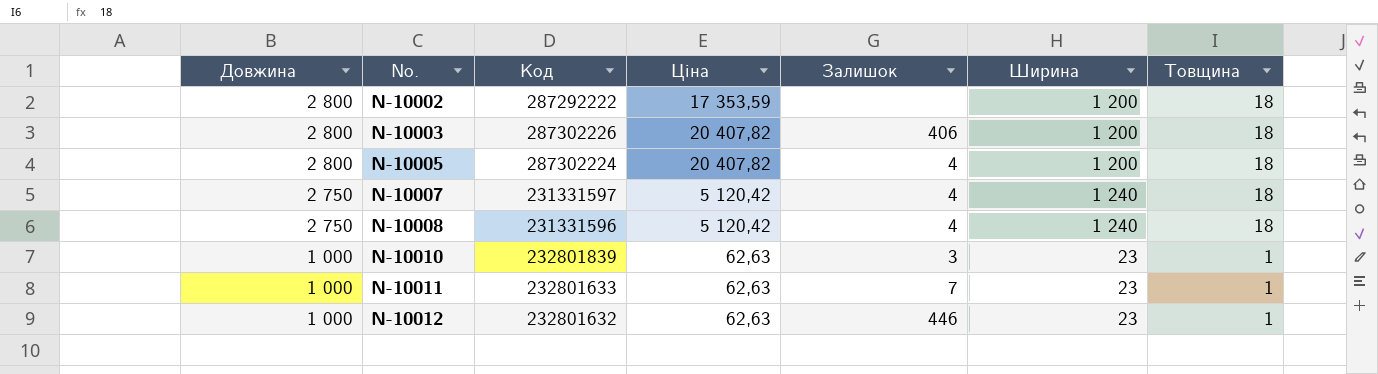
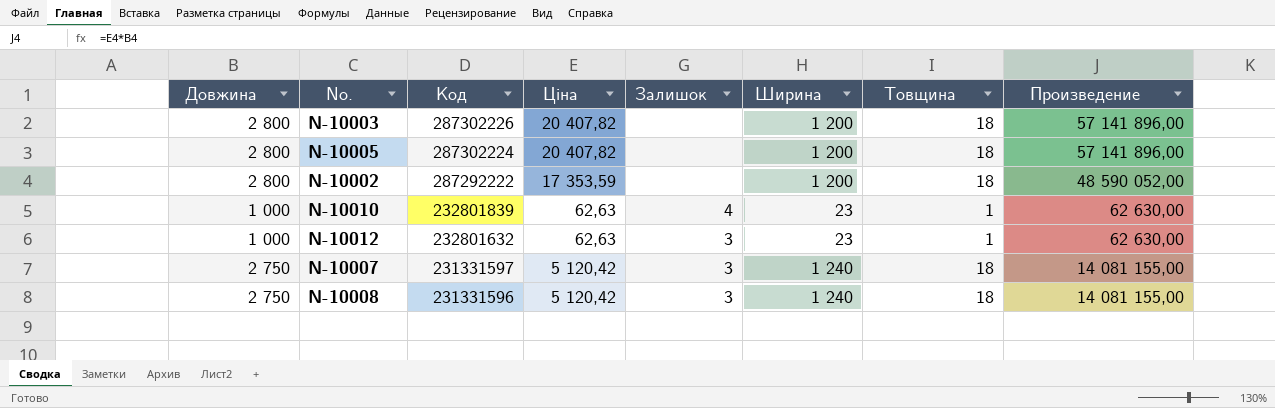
row order: Довжина descending -> Код descending
column Произведение | formula: none -> [Довжина] * [Ціна]
row N-10011: 1 000 | 232801633 | 62,63 | 7 | 23 | 1 -> none
N-10003 | Залишок: 406 -> none
N-10005 | Залишок: 4 -> none
N-10010 | Залишок: 3 -> 4
N-10012 | Залишок: 446 -> 3
N-10007 | Залишок: 4 -> 3
N-10008 | Залишок: 4 -> 3

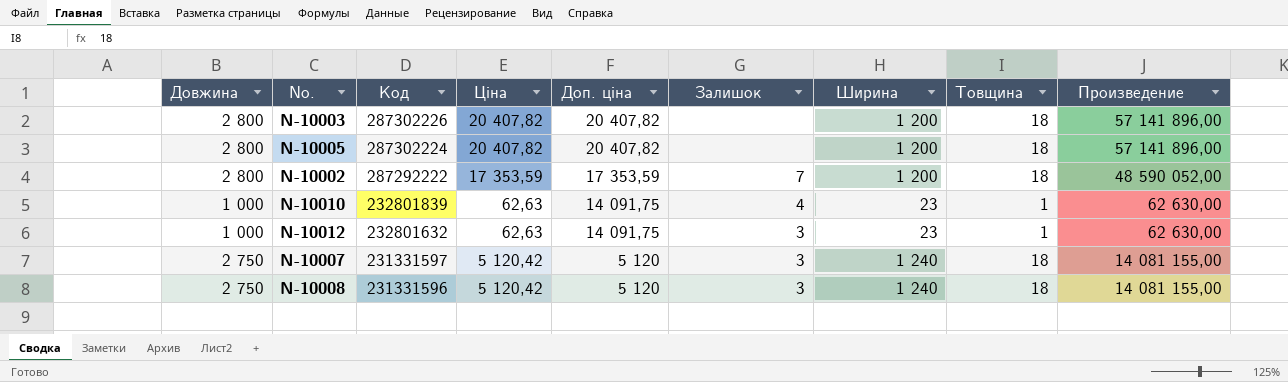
column Доп. ціна | position: none -> 5
N-10002 | Залишок: none -> 7

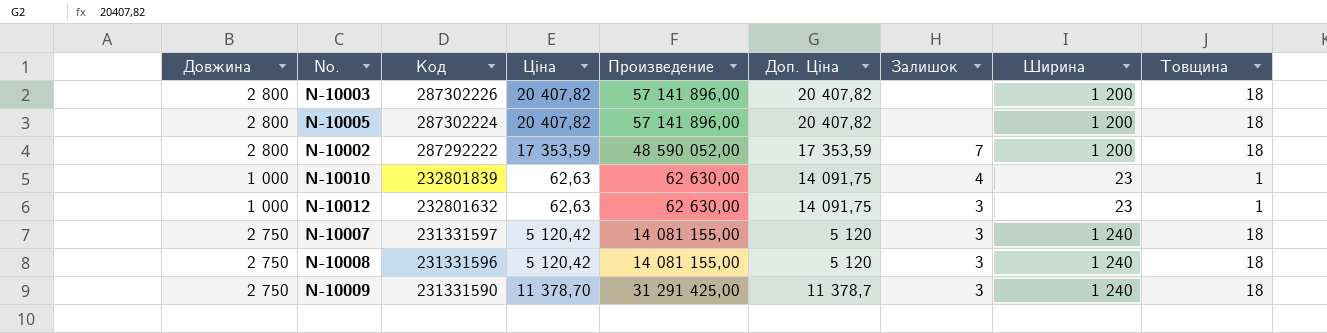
column Произведение | position: 9 -> 5
column name: Доп. ціна -> Доп. Ціна
row N-10009: none -> 2 750 | 231331590 | 11 378,70 | 31 291 425,00 | 11 378,7 | 3 | 1 240 | 18

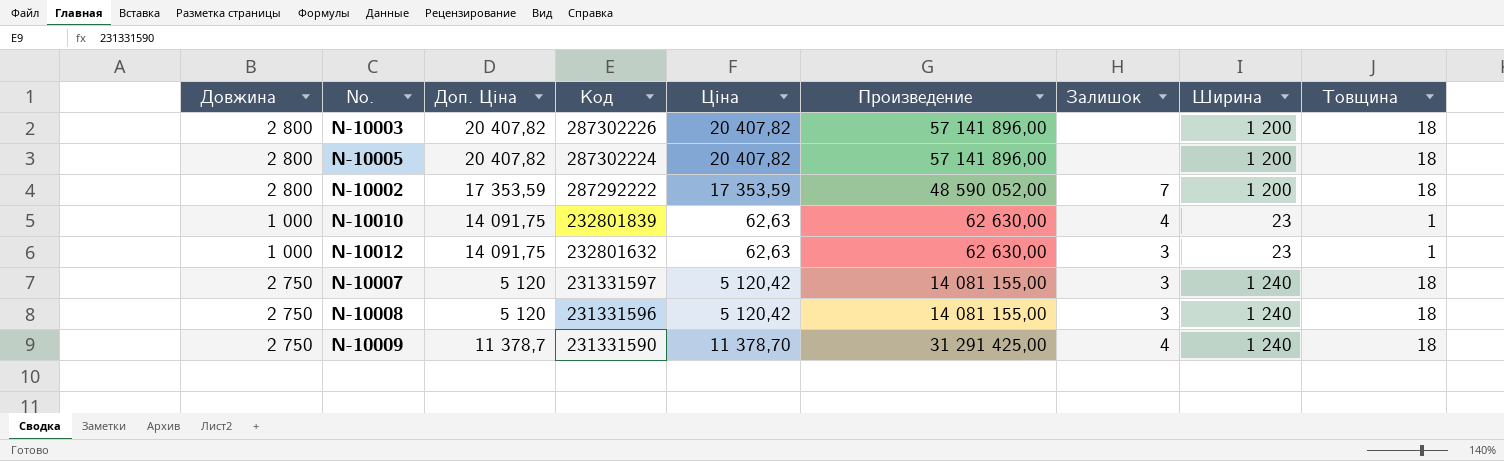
column Доп. Ціна | position: 6 -> 3
N-10009 | Залишок: 3 -> 4

